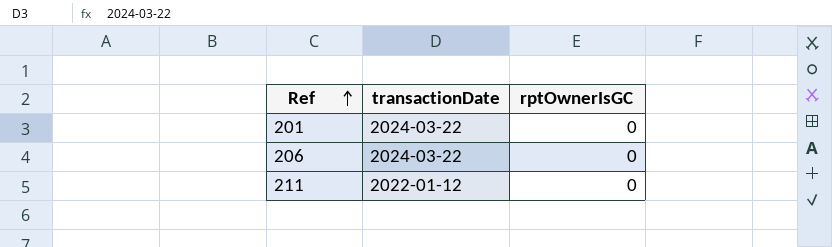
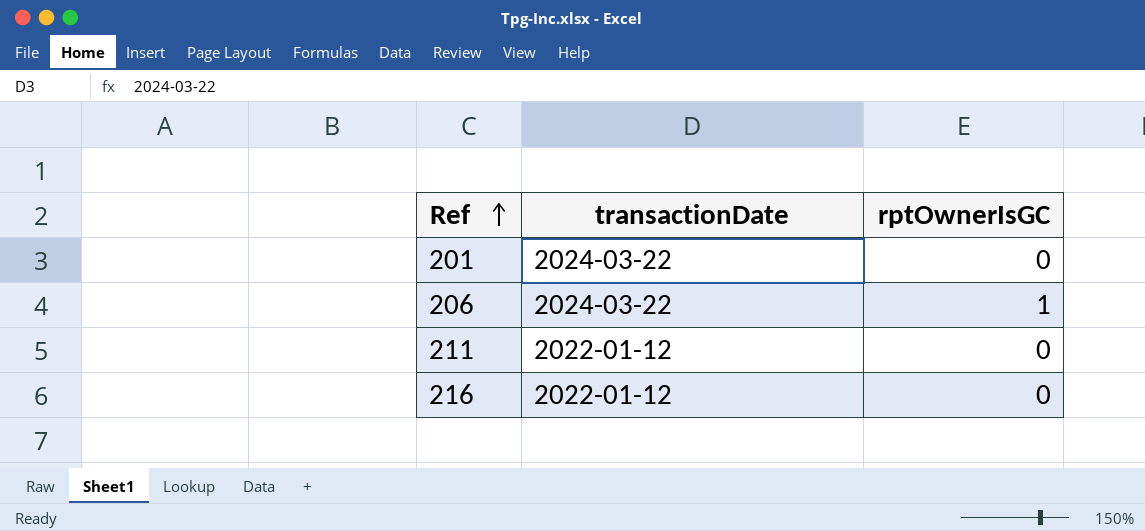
206 | rptOwnerIsGC: 0 -> 1
row 216: none -> 2022-01-12 | 0

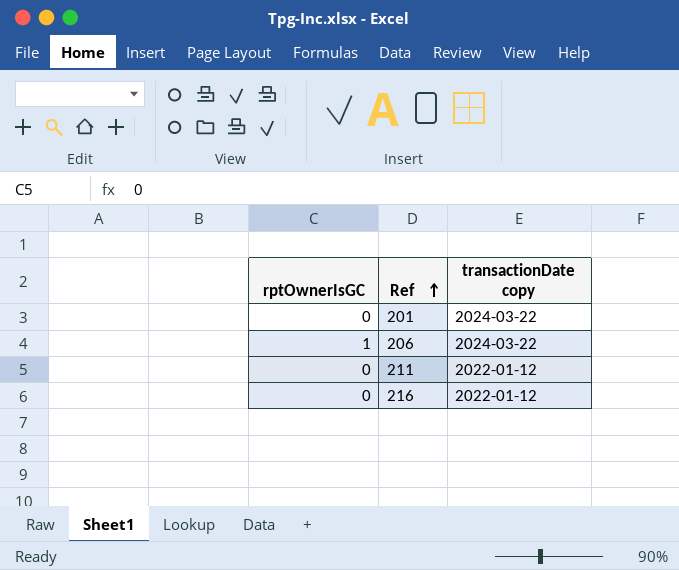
column rptOwnerIsGC | position: 3 -> 1
column name: transactionDate -> transactionDate copy

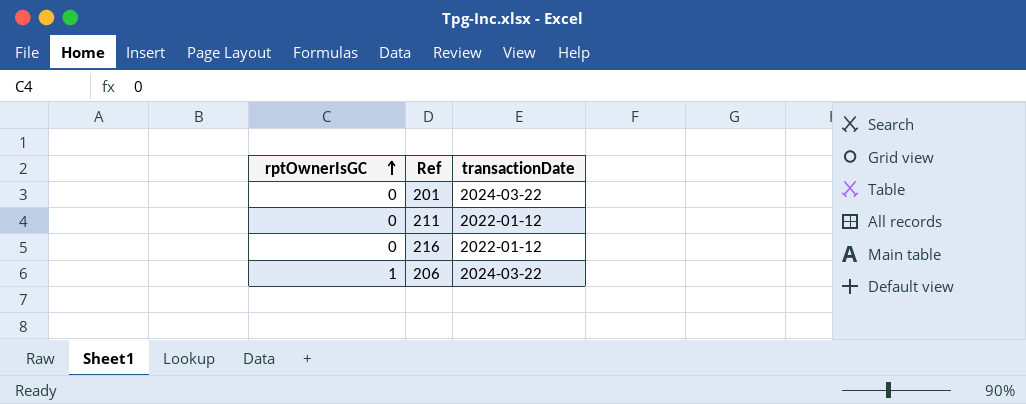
row order: Ref ascending -> rptOwnerIsGC ascending
column name: transactionDate copy -> transactionDate

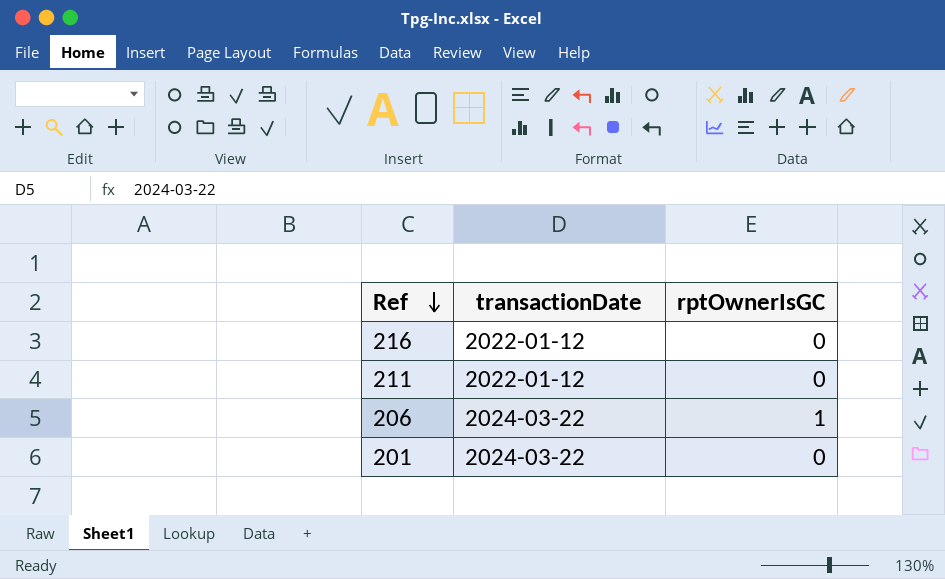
row order: rptOwnerIsGC ascending -> Ref descending
column rptOwnerIsGC | position: 1 -> 3

